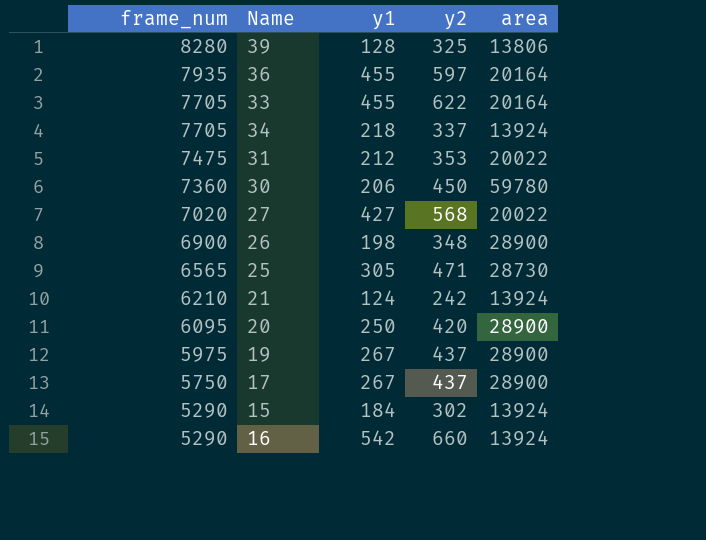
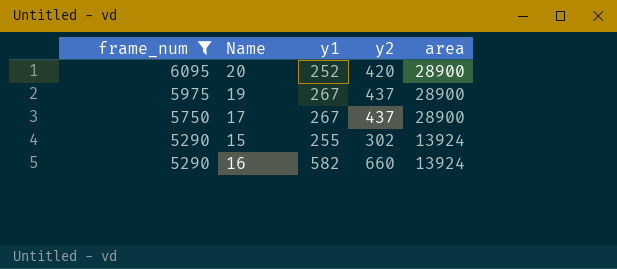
filter: none -> frame_num <= 6095
20 | y1: 250 -> 252
15 | y1: 184 -> 255
16 | y1: 542 -> 582

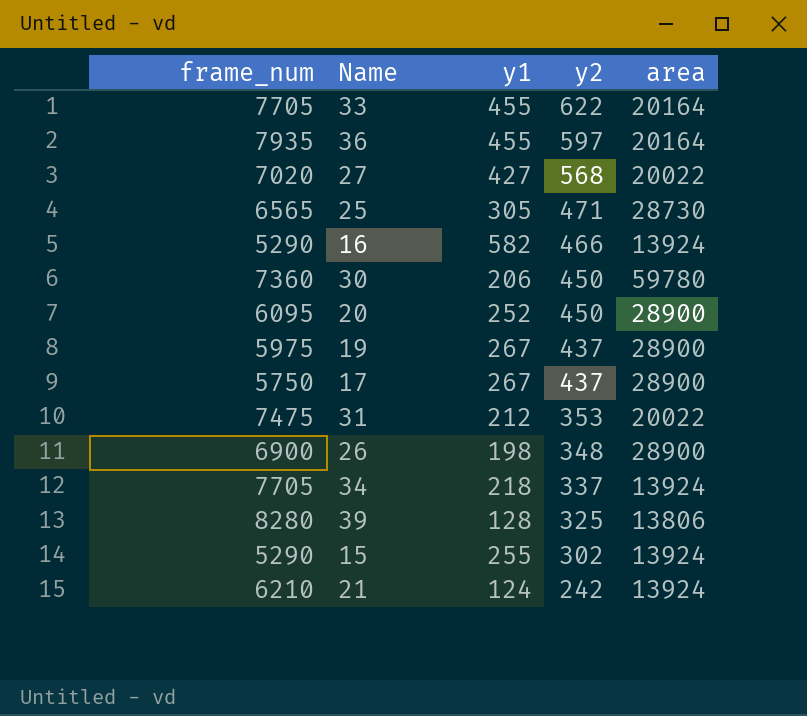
filter: frame_num <= 6095 -> none
row order: frame_num descending -> y2 descending
16 | y2: 660 -> 466
20 | y2: 420 -> 450

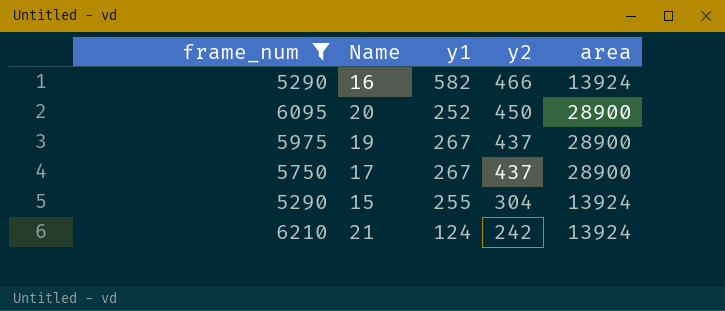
filter: none -> frame_num <= 6210
15 | y2: 302 -> 304

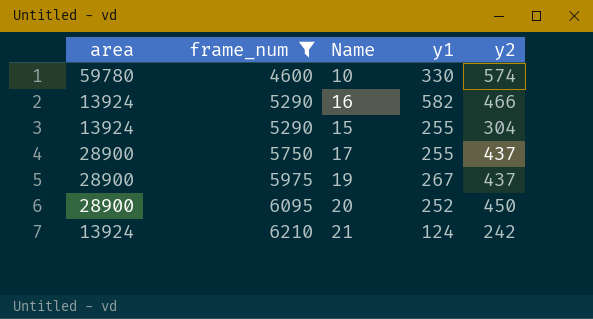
row order: y2 descending -> frame_num ascending
column area | position: 5 -> 1
row 10: none -> 59780 | 4600 | 330 | 574
17 | y1: 267 -> 255

